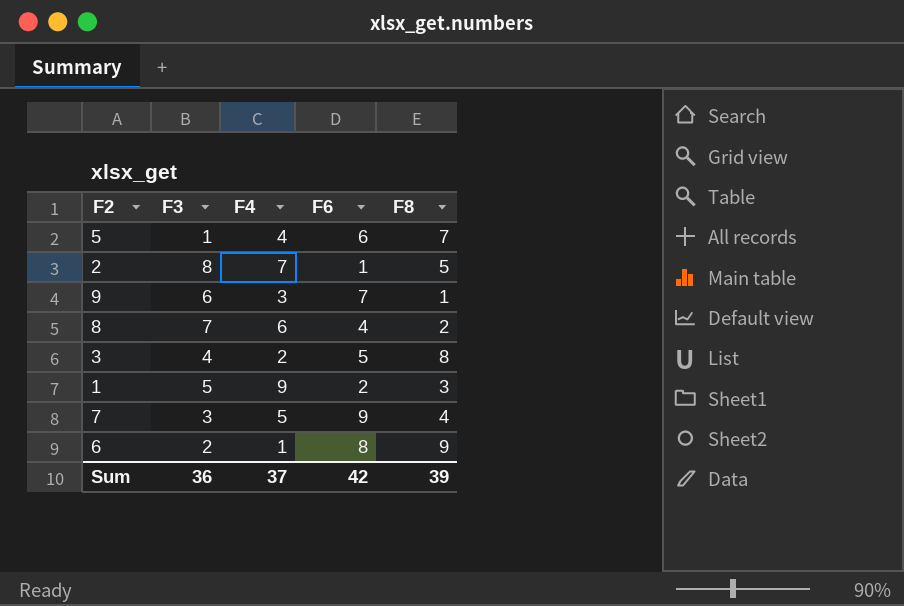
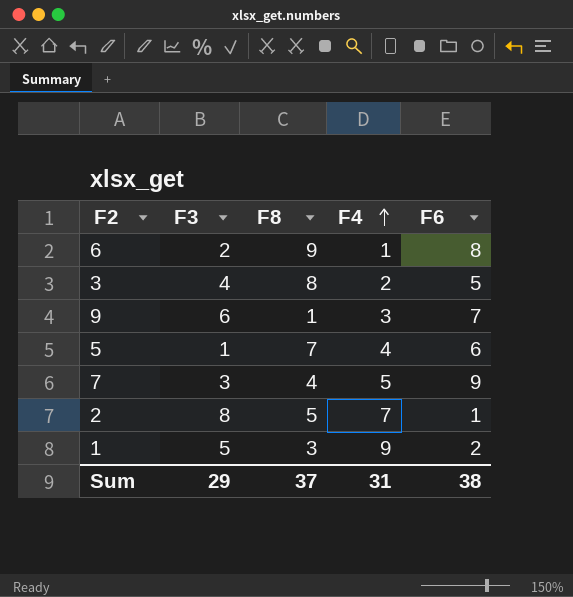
row order: none -> F4 ascending
column F8 | position: 5 -> 3
row 8: 7 | 6 | 4 | 2 -> none
Sum | F3: 36 -> 29
Sum | F8: 39 -> 37
Sum | F4: 37 -> 31
Sum | F6: 42 -> 38

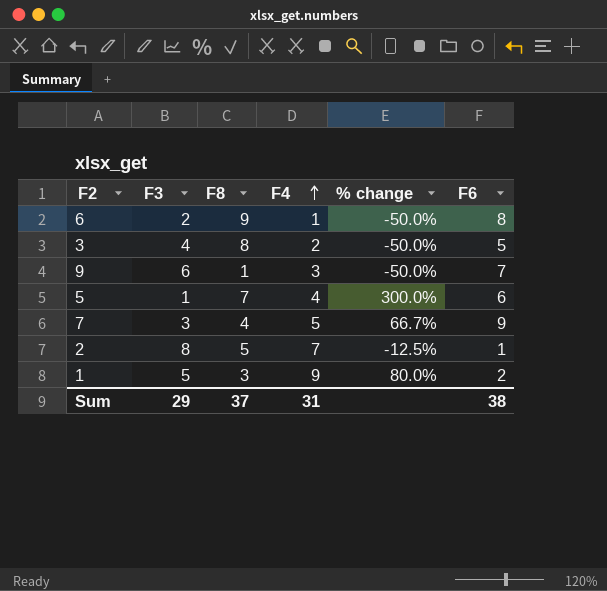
column % change | formula: none -> ([F4] - [F3]) / [F3]

